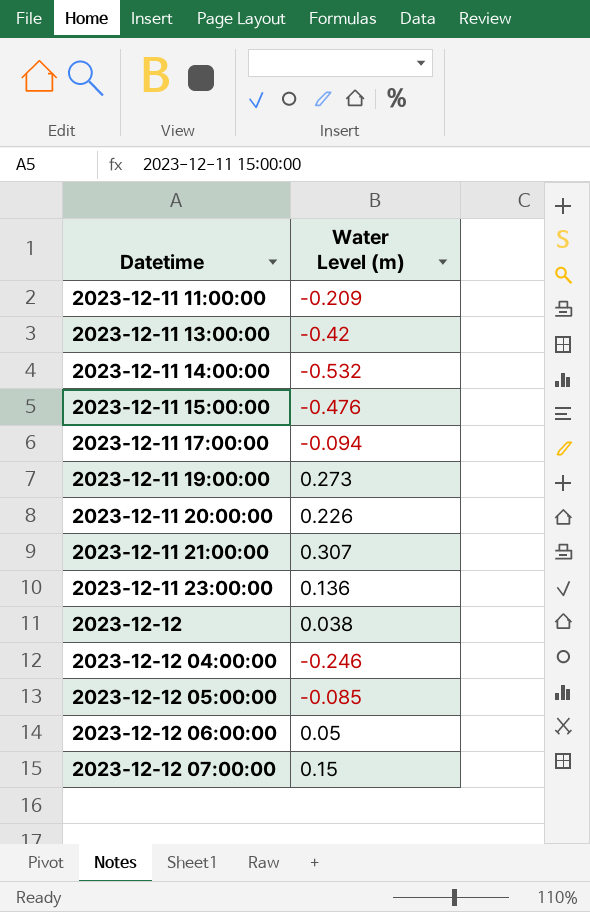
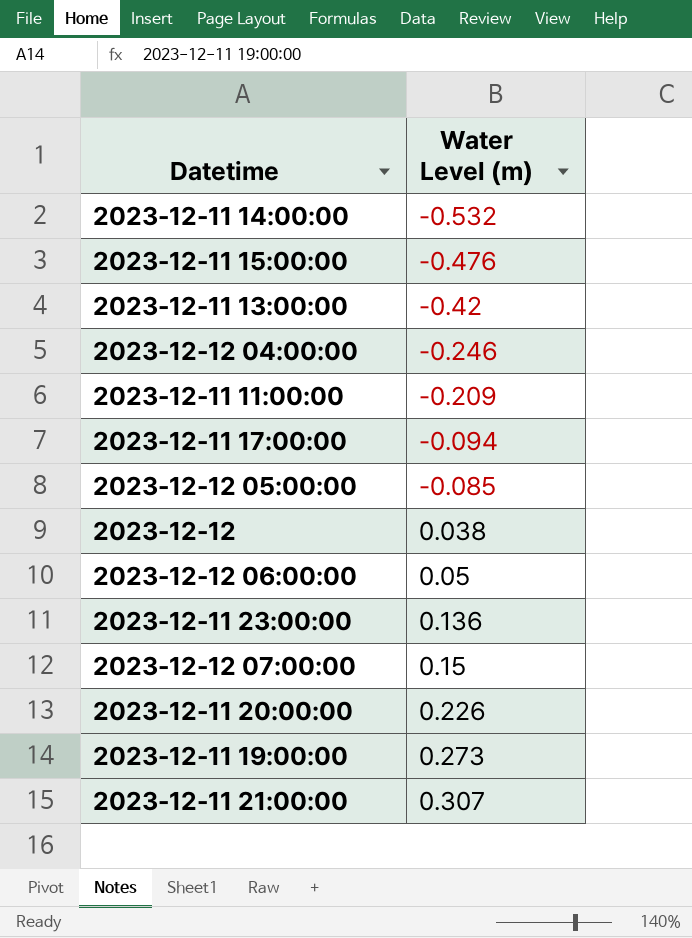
row order: Datetime ascending -> Water Level (m) ascending

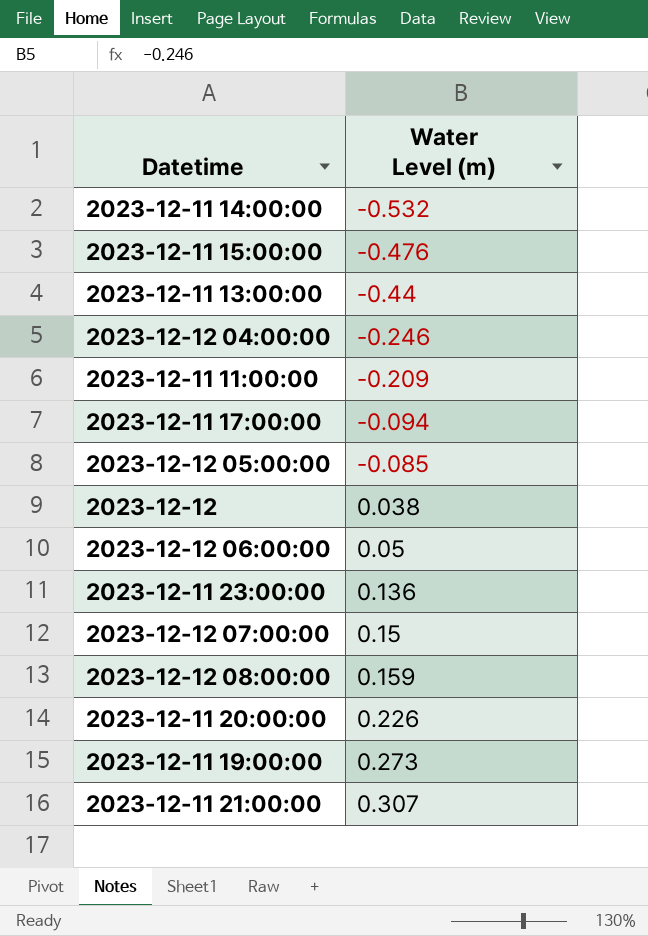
2023-12-11 13:00:00 | Water Level (m): -0.42 -> -0.44
row 2023-12-12 08:00:00: none -> 0.159

